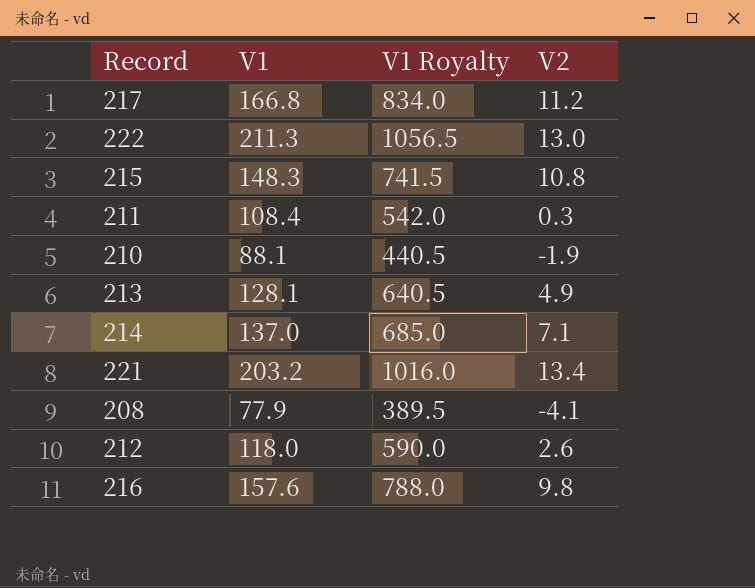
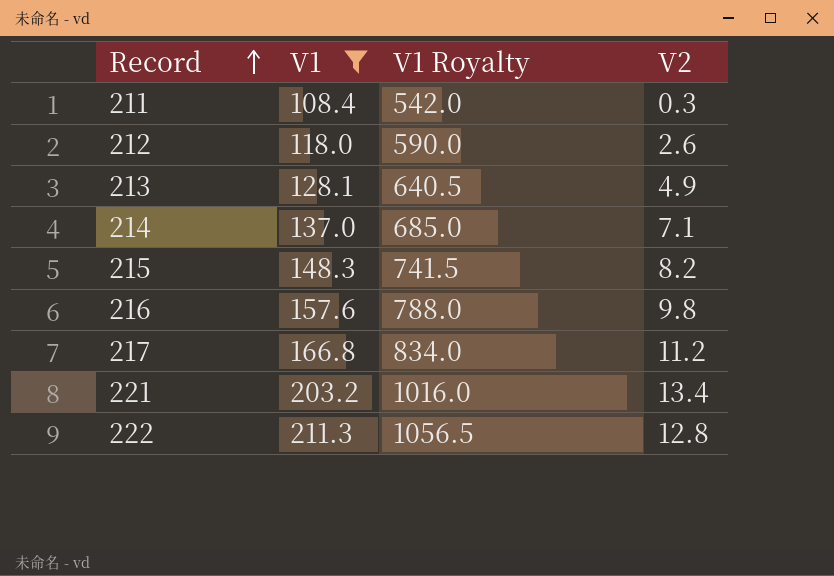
filter: none -> V1 >= 108.4
row order: none -> Record ascending
215 | V2: 10.8 -> 8.2
222 | V2: 13.0 -> 12.8

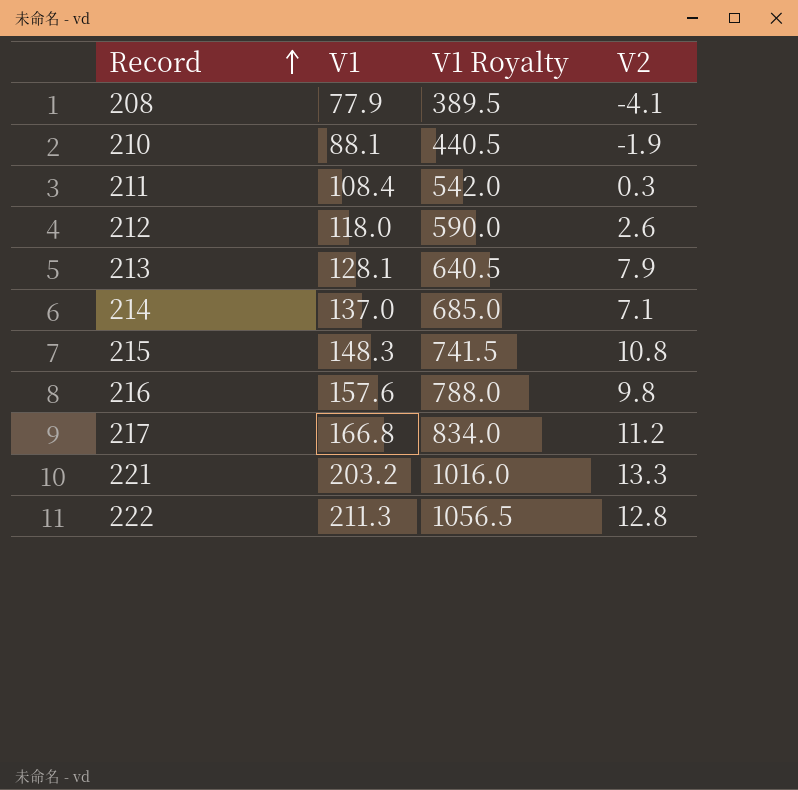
filter: V1 >= 108.4 -> none
213 | V2: 4.9 -> 7.9
215 | V2: 8.2 -> 10.8
221 | V2: 13.4 -> 13.3

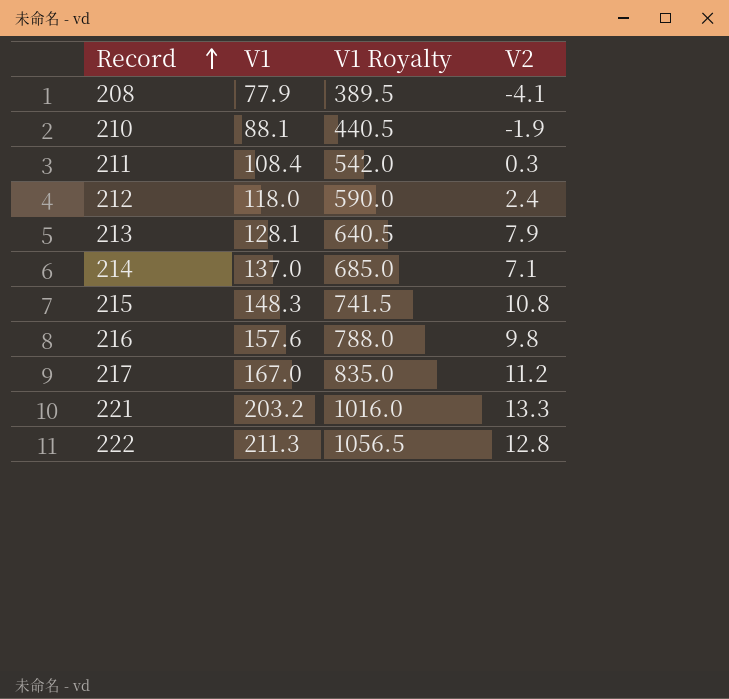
212 | V2: 2.6 -> 2.4
217 | V1: 166.8 -> 167.0
217 | V1 Royalty: 834.0 -> 835.0

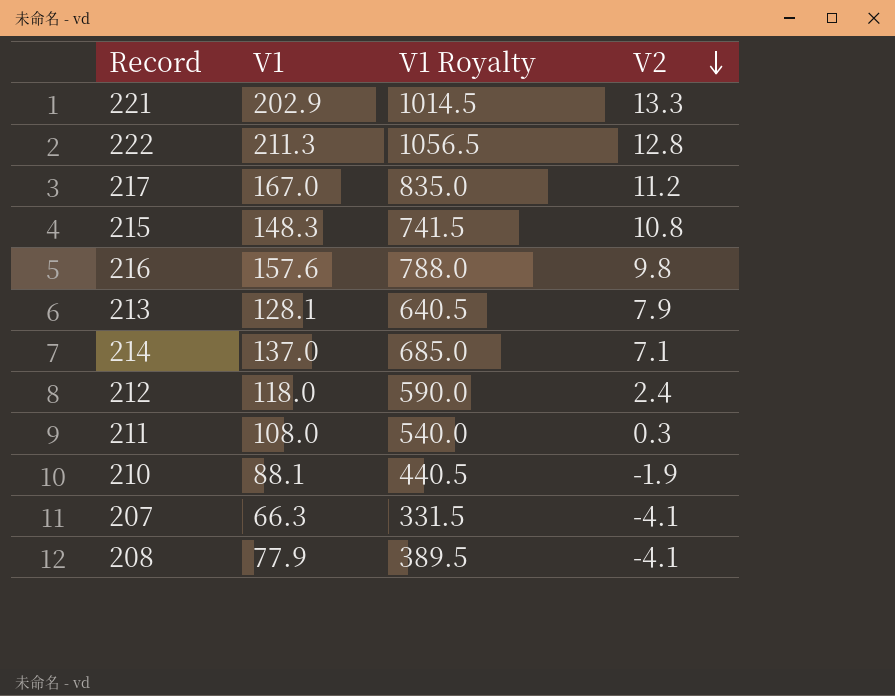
row order: Record ascending -> V2 descending
221 | V1: 203.2 -> 202.9
221 | V1 Royalty: 1016.0 -> 1014.5
211 | V1: 108.4 -> 108.0
211 | V1 Royalty: 542.0 -> 540.0
row 207: none -> 66.3 | 331.5 | -4.1

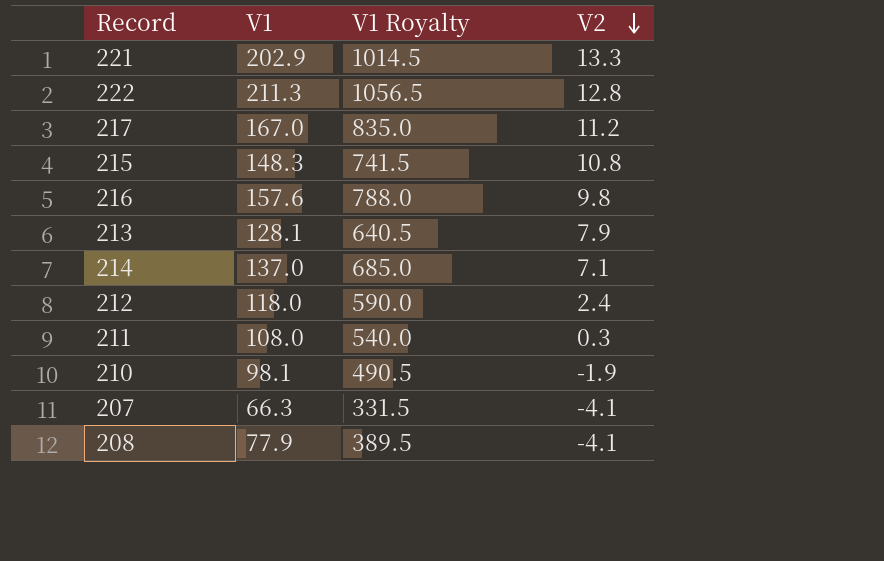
210 | V1: 88.1 -> 98.1
210 | V1 Royalty: 440.5 -> 490.5

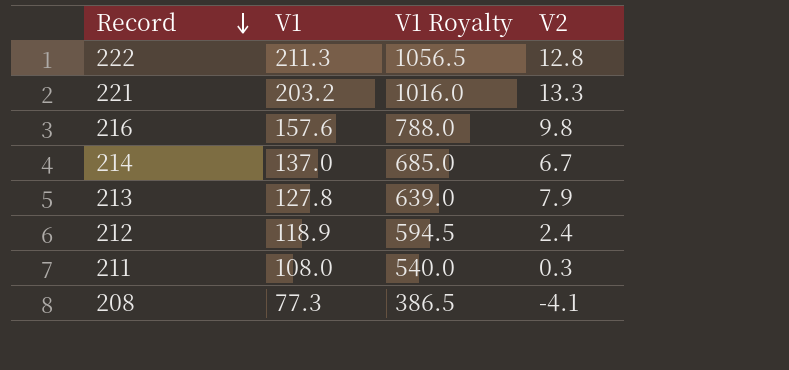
row order: V2 descending -> Record descending
row 217: 167.0 | 835.0 | 11.2 -> none
row 215: 148.3 | 741.5 | 10.8 -> none
row 210: 98.1 | 490.5 | -1.9 -> none
row 207: 66.3 | 331.5 | -4.1 -> none
221 | V1: 202.9 -> 203.2
221 | V1 Royalty: 1014.5 -> 1016.0
214 | V2: 7.1 -> 6.7
213 | V1: 128.1 -> 127.8
213 | V1 Royalty: 640.5 -> 639.0
212 | V1: 118.0 -> 118.9
212 | V1 Royalty: 590.0 -> 594.5
208 | V1: 77.9 -> 77.3
208 | V1 Royalty: 389.5 -> 386.5

